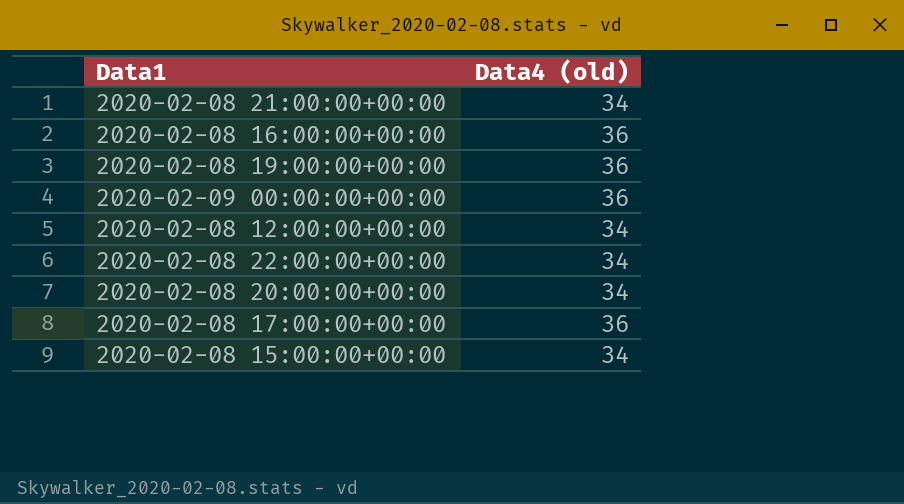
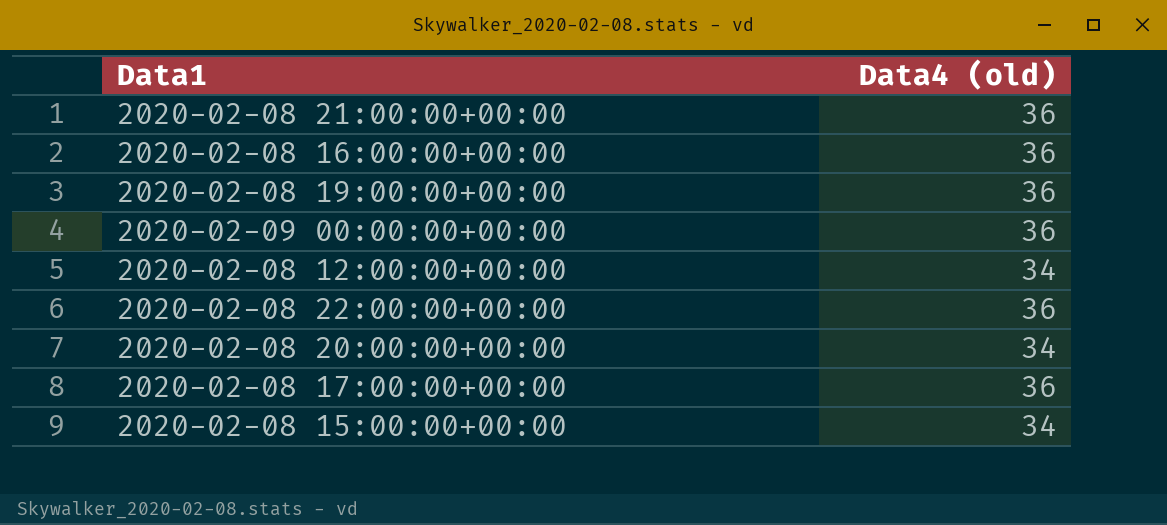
2020-02-08 21:00:00+00:00 | Data4 (old): 34 -> 36
2020-02-08 22:00:00+00:00 | Data4 (old): 34 -> 36

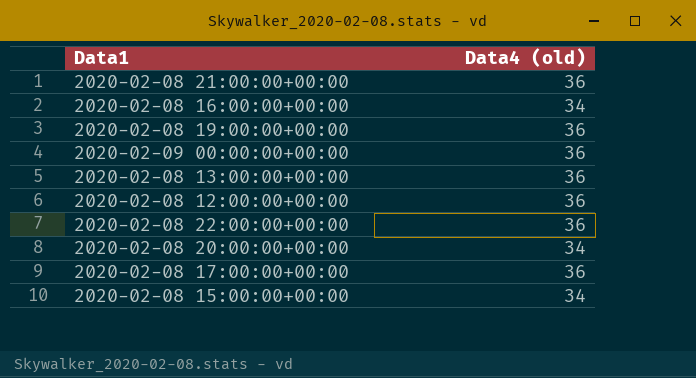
2020-02-08 16:00:00+00:00 | Data4 (old): 36 -> 34
row 2020-02-08 13:00:00+00:00: none -> 36
2020-02-08 12:00:00+00:00 | Data4 (old): 34 -> 36

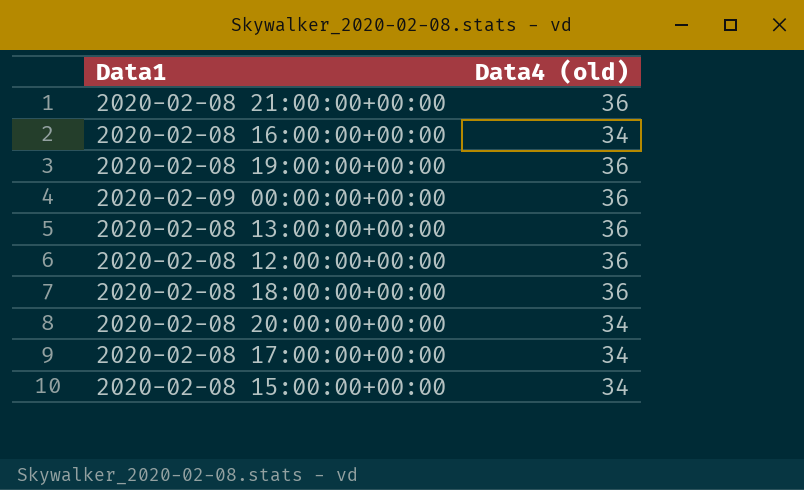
row 2020-02-08 22:00:00+00:00: 36 -> none
row 2020-02-08 18:00:00+00:00: none -> 36
2020-02-08 17:00:00+00:00 | Data4 (old): 36 -> 34

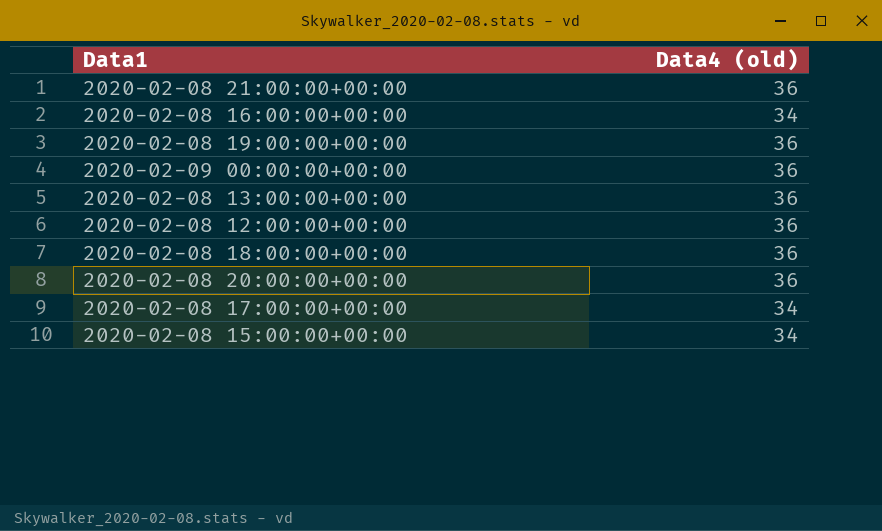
2020-02-08 20:00:00+00:00 | Data4 (old): 34 -> 36

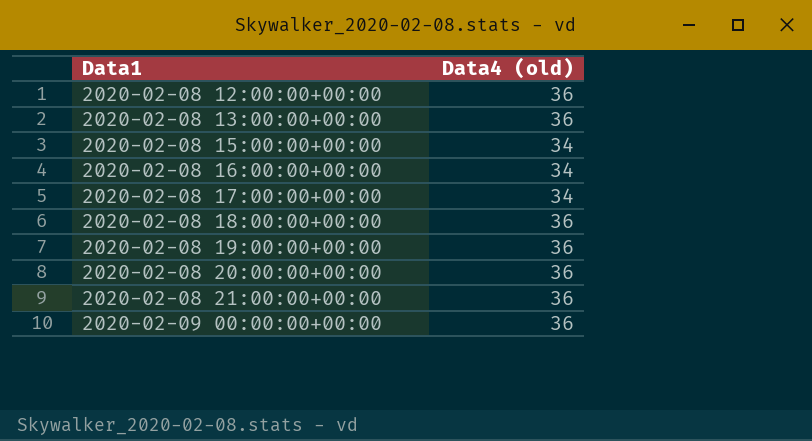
row order: none -> Data1 ascending

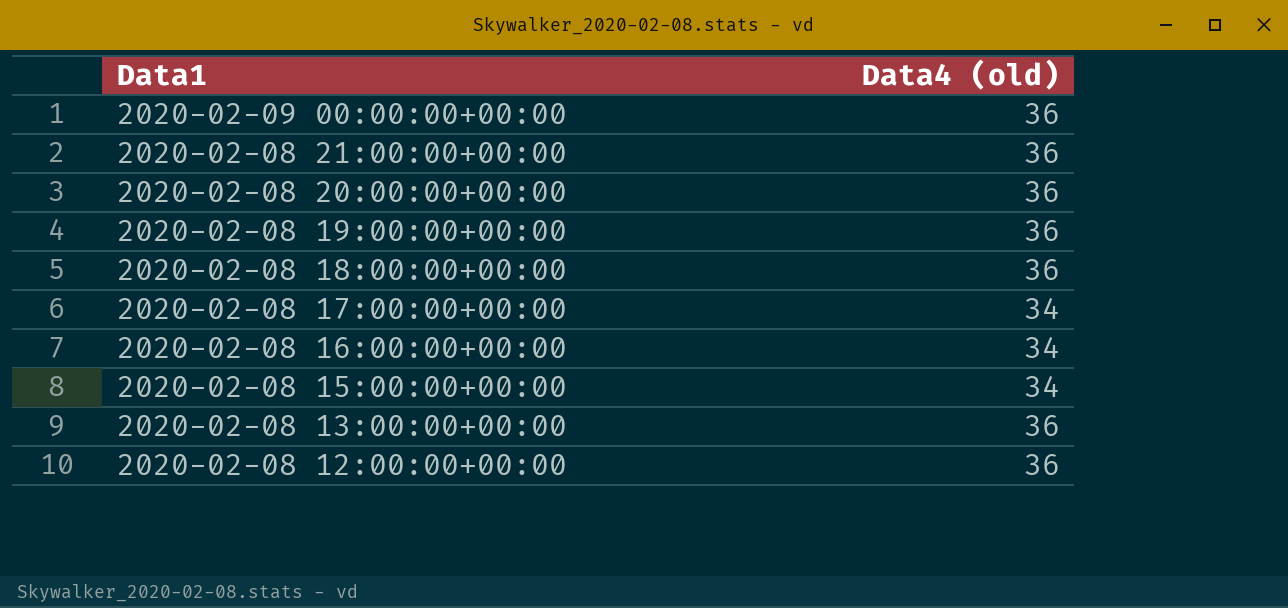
row order: Data1 ascending -> Data1 descending

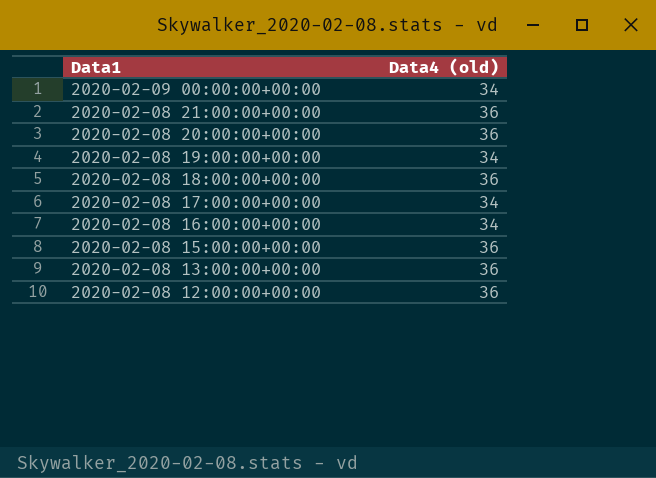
2020-02-09 00:00:00+00:00 | Data4 (old): 36 -> 34
2020-02-08 19:00:00+00:00 | Data4 (old): 36 -> 34
2020-02-08 15:00:00+00:00 | Data4 (old): 34 -> 36

